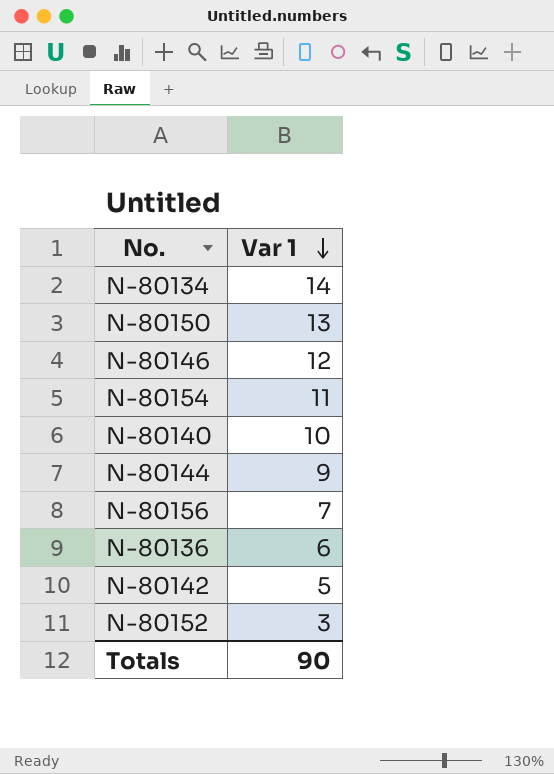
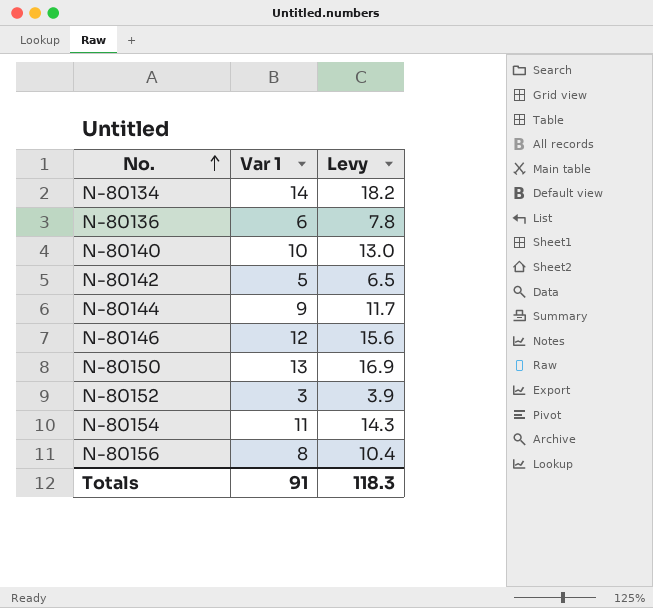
row order: Var 1 descending -> No. ascending
column Levy | formula: none -> [Var 1] * 1.3
N-80156 | Var 1: 7 -> 8
Totals | Var 1: 90 -> 91

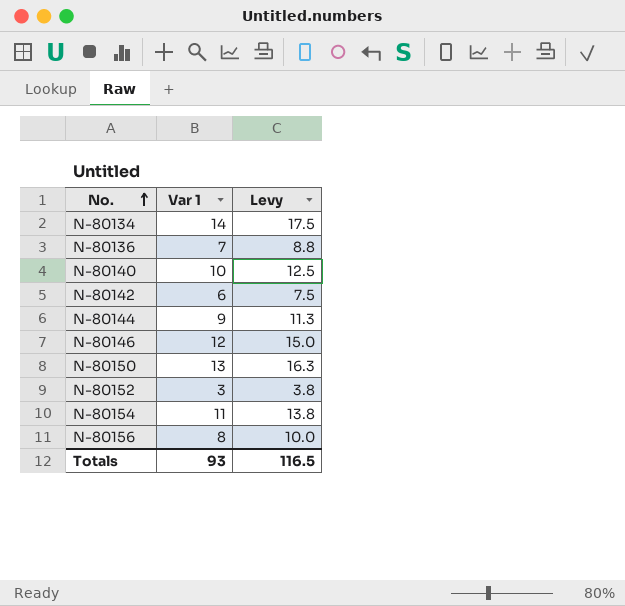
column Levy | formula: [Var 1] * 1.3 -> [Var 1] * 1.25
N-80136 | Var 1: 6 -> 7
N-80142 | Var 1: 5 -> 6
Totals | Var 1: 91 -> 93
Totals | Levy: 118.3 -> 116.5

